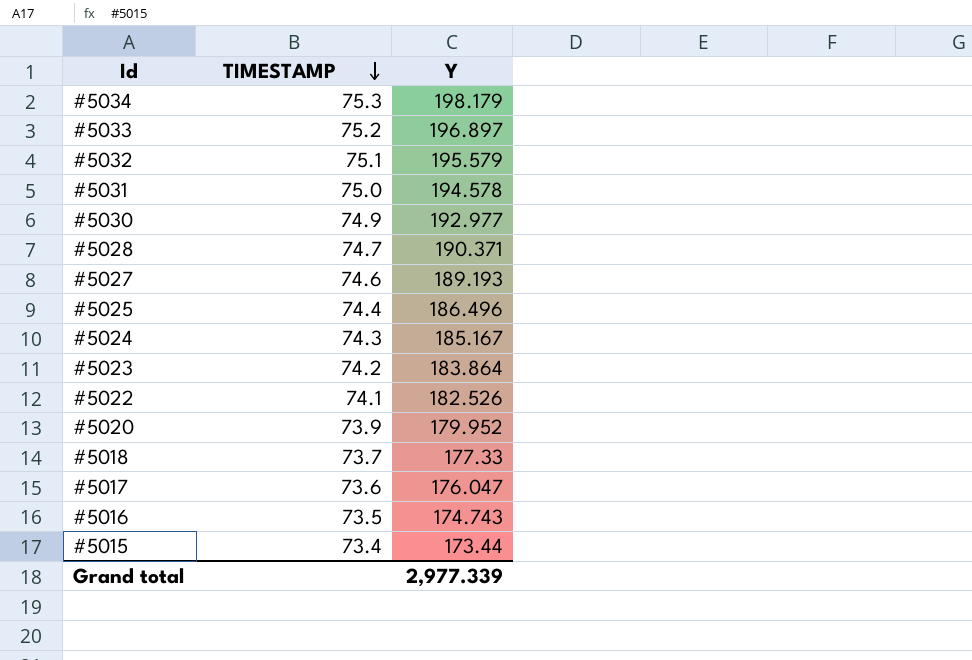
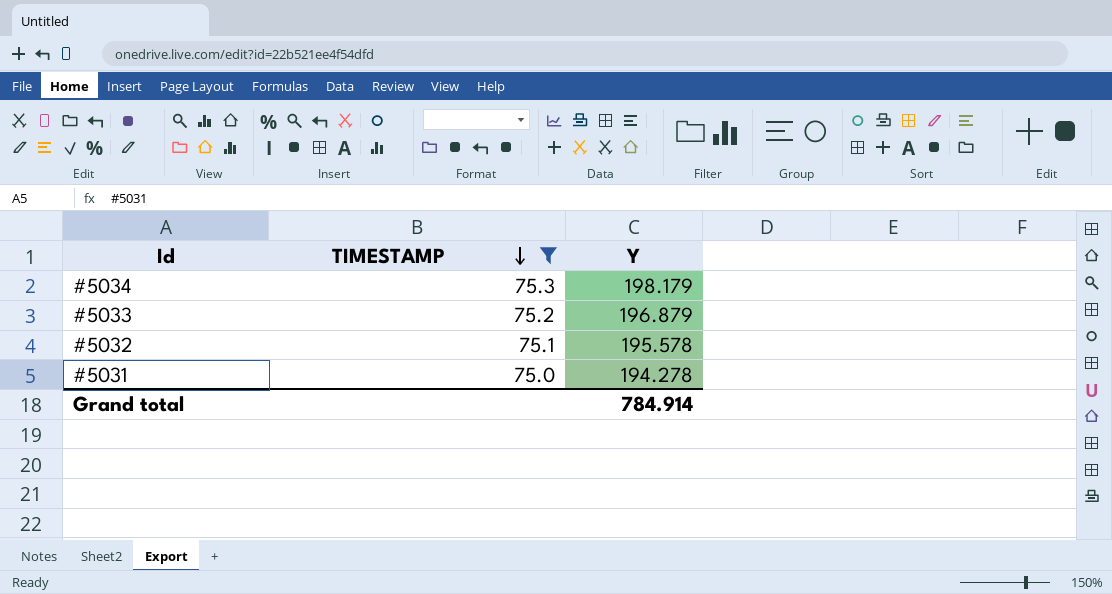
filter: none -> TIMESTAMP >= 75.0
#5033 | Y: 196.897 -> 196.879
#5032 | Y: 195.579 -> 195.578
#5031 | Y: 194.578 -> 194.278
Grand total | Y: 2,977.339 -> 784.914

